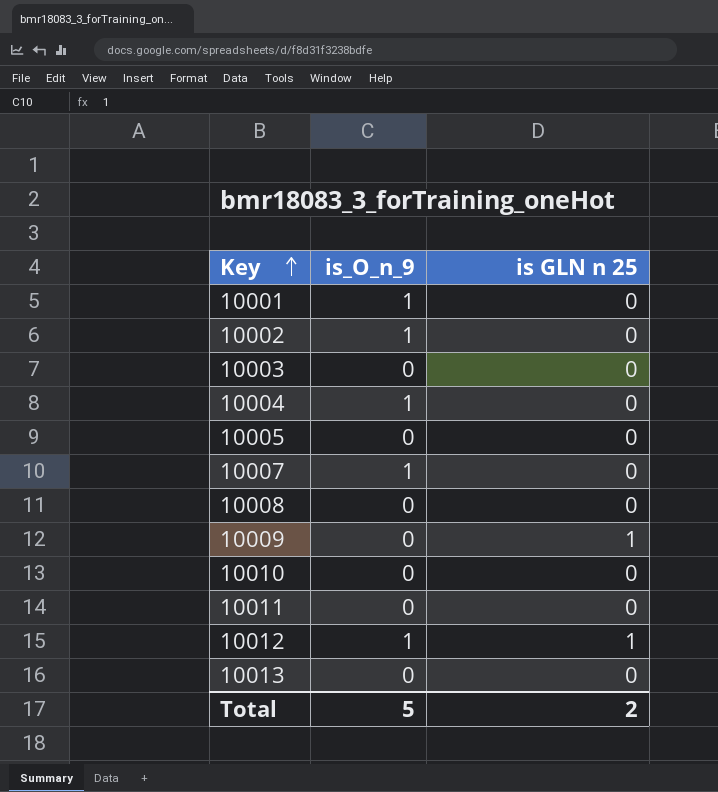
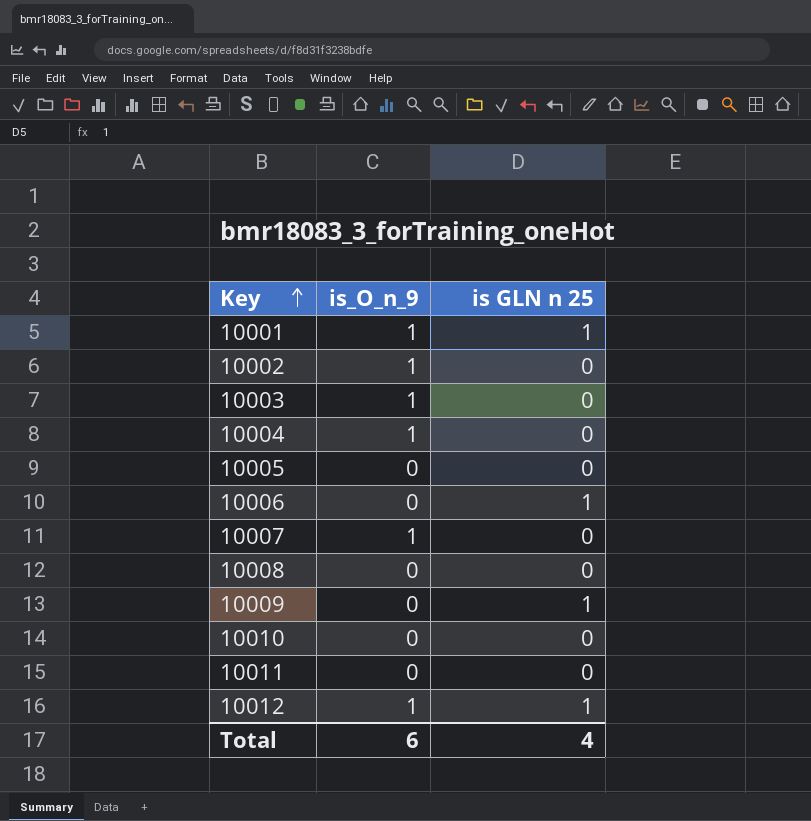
row 10013: 0 | 0 -> none
10001 | is GLN n 25: 0 -> 1
10003 | is_O_n_9: 0 -> 1
row 10006: none -> 0 | 1
Total | is_O_n_9: 5 -> 6
Total | is GLN n 25: 2 -> 4

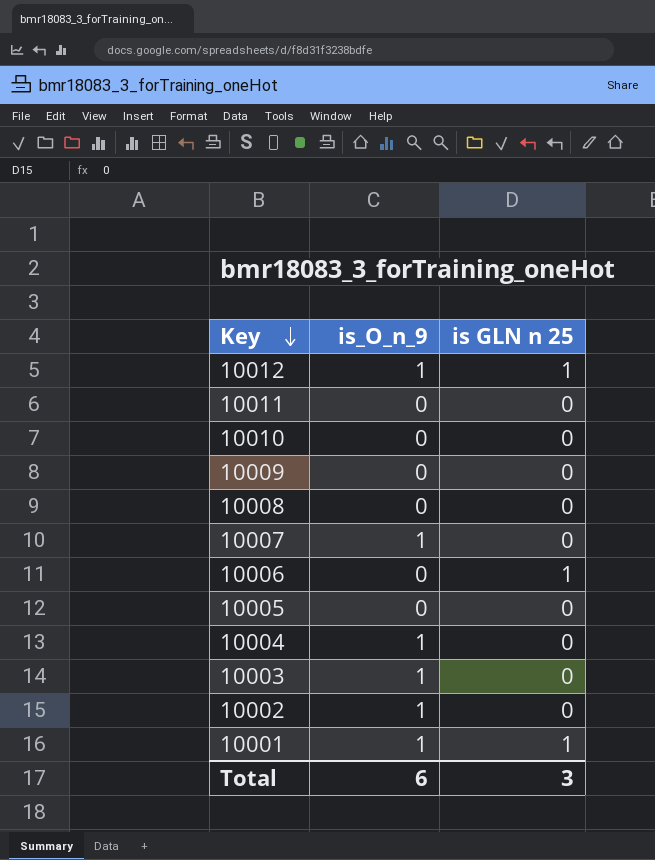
row order: Key ascending -> Key descending
10009 | is GLN n 25: 1 -> 0
Total | is GLN n 25: 4 -> 3

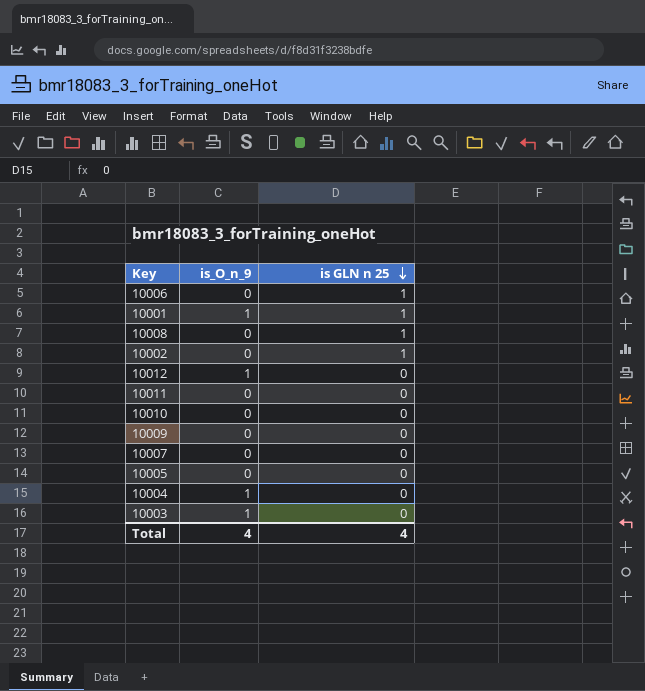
row order: Key descending -> is GLN n 25 descending
10008 | is GLN n 25: 0 -> 1
10002 | is_O_n_9: 1 -> 0
10002 | is GLN n 25: 0 -> 1
10012 | is GLN n 25: 1 -> 0
10007 | is_O_n_9: 1 -> 0
Total | is_O_n_9: 6 -> 4
Total | is GLN n 25: 3 -> 4

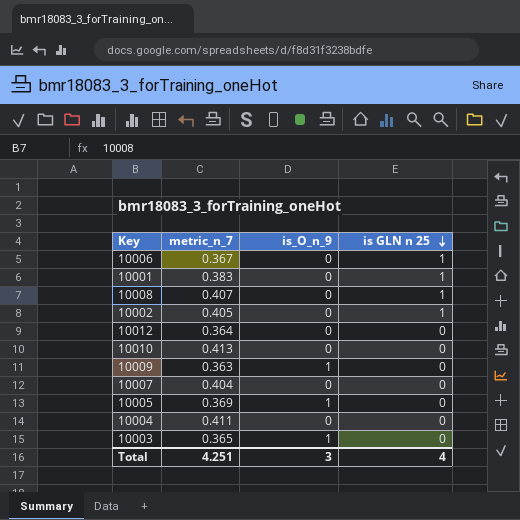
column metric_n_7 | position: none -> 2
row 10011: 0 | 0 -> none
10001 | is_O_n_9: 1 -> 0
10012 | is_O_n_9: 1 -> 0
10009 | is_O_n_9: 0 -> 1
10005 | is_O_n_9: 0 -> 1
10004 | is_O_n_9: 1 -> 0
Total | is_O_n_9: 4 -> 3

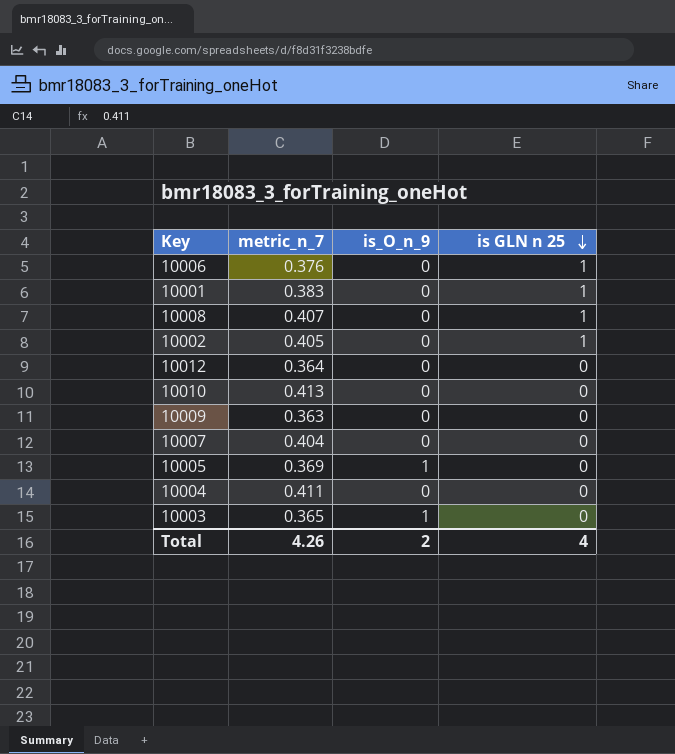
10006 | metric_n_7: 0.367 -> 0.376
10009 | is_O_n_9: 1 -> 0
Total | metric_n_7: 4.251 -> 4.26
Total | is_O_n_9: 3 -> 2

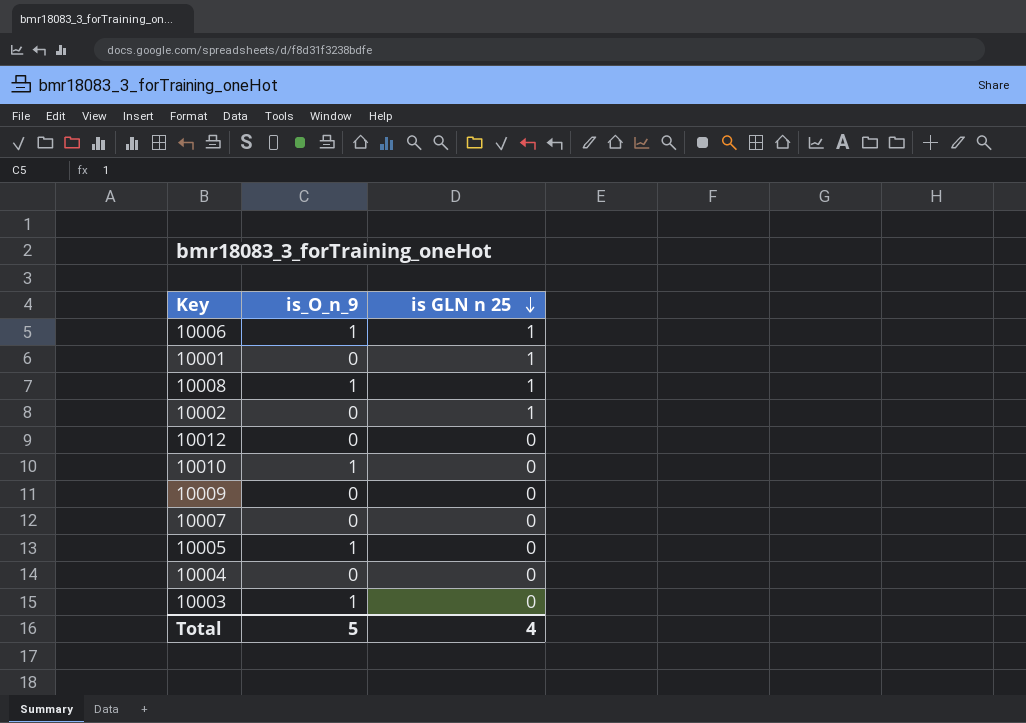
column metric_n_7 | position: 2 -> none
10006 | is_O_n_9: 0 -> 1
10008 | is_O_n_9: 0 -> 1
10010 | is_O_n_9: 0 -> 1
Total | is_O_n_9: 2 -> 5

